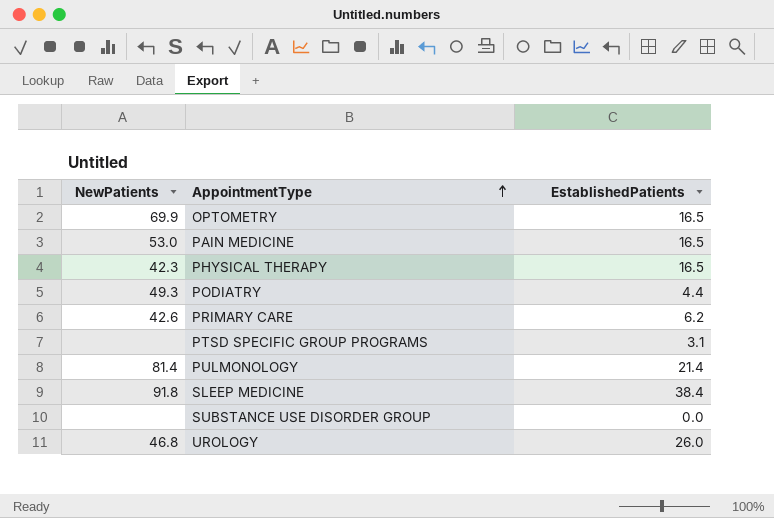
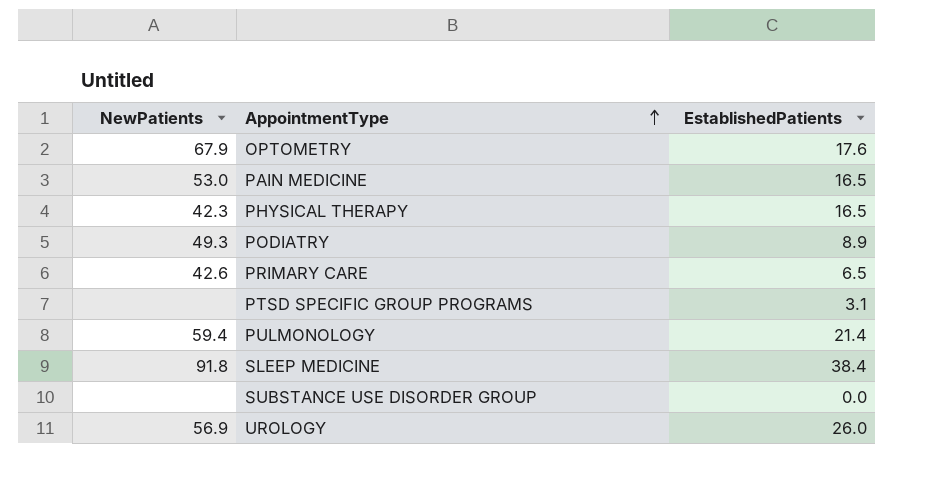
OPTOMETRY | NewPatients: 69.9 -> 67.9
OPTOMETRY | EstablishedPatients: 16.5 -> 17.6
PODIATRY | EstablishedPatients: 4.4 -> 8.9
PRIMARY CARE | EstablishedPatients: 6.2 -> 6.5
PULMONOLOGY | NewPatients: 81.4 -> 59.4
UROLOGY | NewPatients: 46.8 -> 56.9

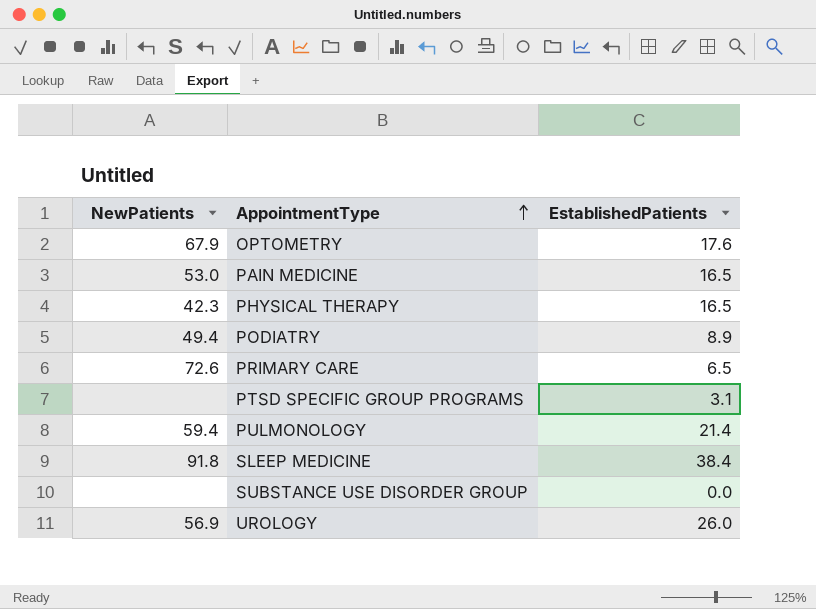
PODIATRY | NewPatients: 49.3 -> 49.4
PRIMARY CARE | NewPatients: 42.6 -> 72.6

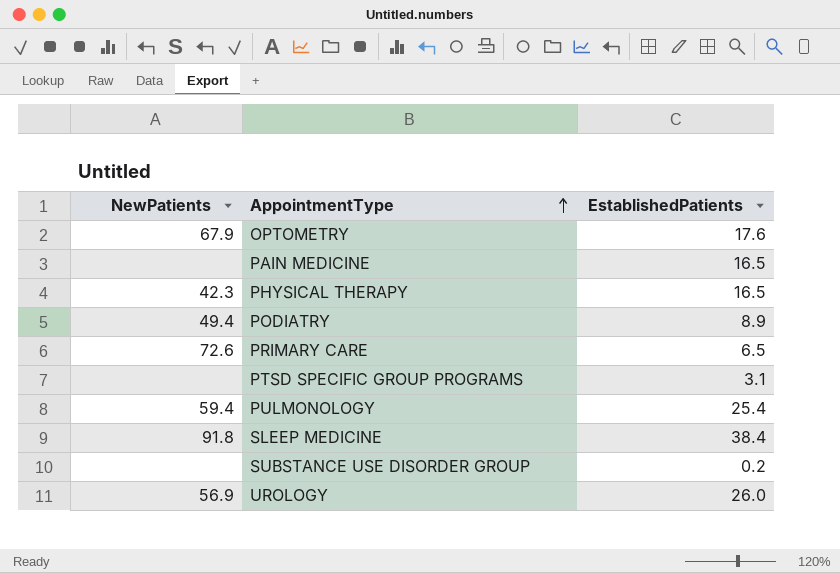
PAIN MEDICINE | NewPatients: 53.0 -> none
PULMONOLOGY | EstablishedPatients: 21.4 -> 25.4
SUBSTANCE USE DISORDER GROUP | EstablishedPatients: 0.0 -> 0.2

